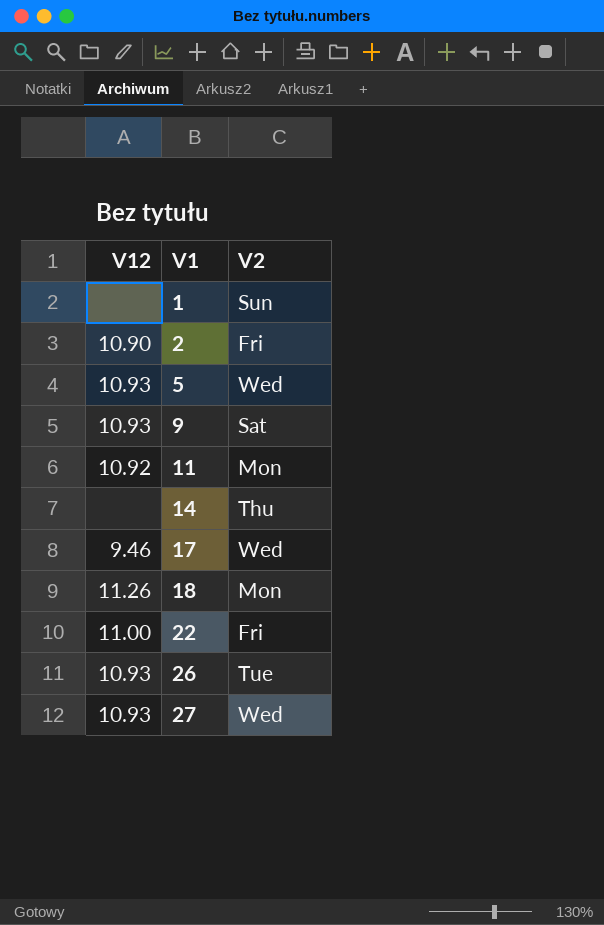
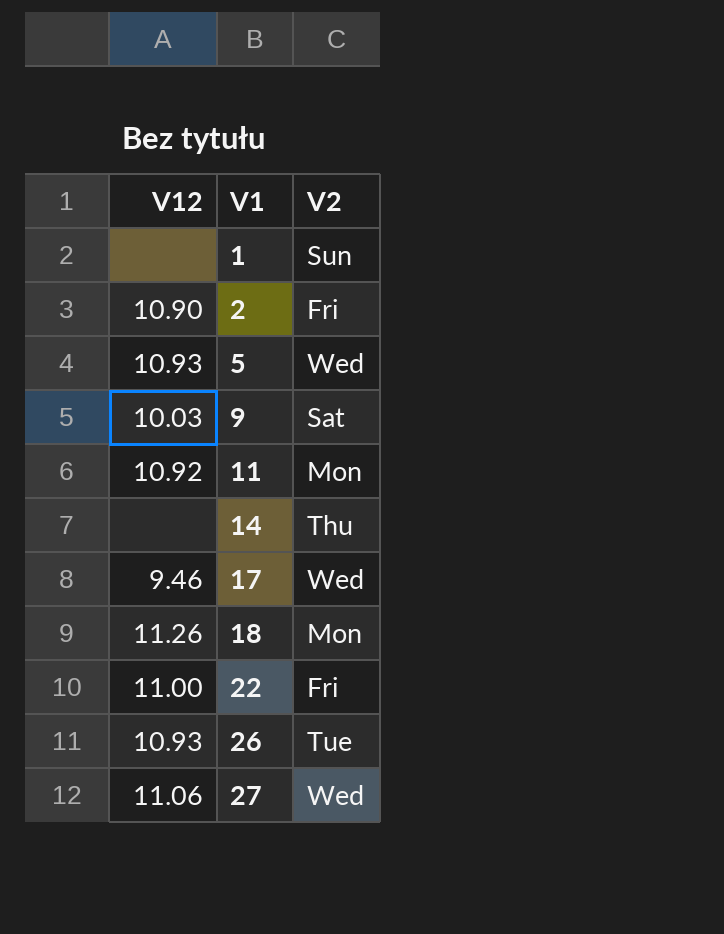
9 | V12: 10.93 -> 10.03
27 | V12: 10.93 -> 11.06

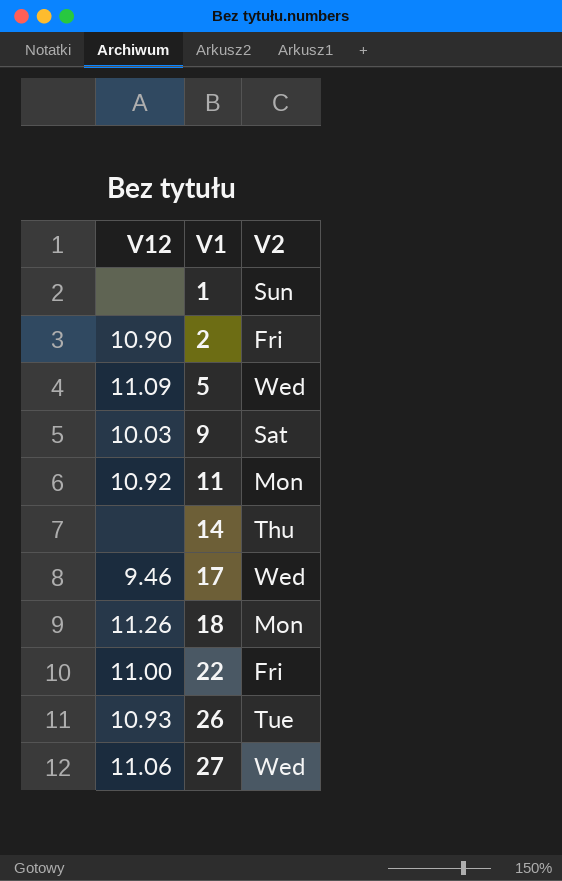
5 | V12: 10.93 -> 11.09

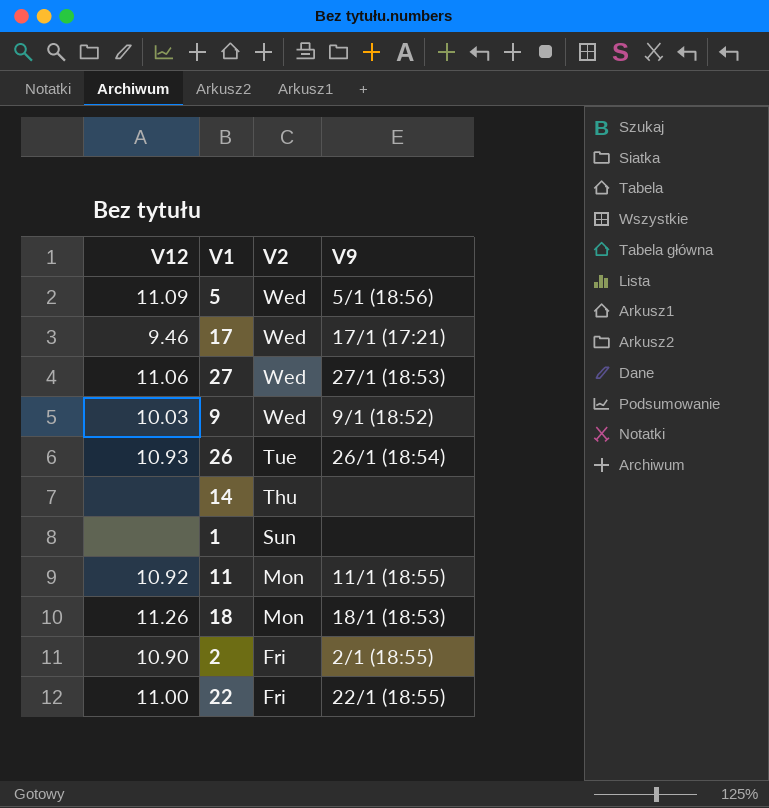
row order: V1 ascending -> V2 descending
column V9 | position: none -> 4
9 | V2: Sat -> Wed

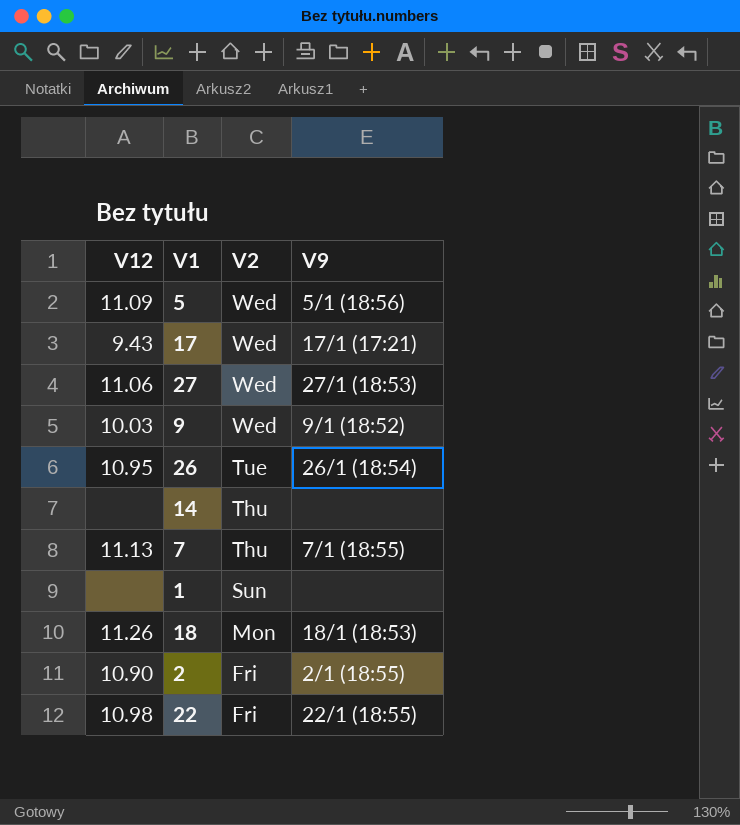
row 11: 10.92 | Mon | 11/1 (18:55) -> none
17 | V12: 9.46 -> 9.43
26 | V12: 10.93 -> 10.95
row 7: none -> 11.13 | Thu | 7/1 (18:55)
22 | V12: 11.00 -> 10.98

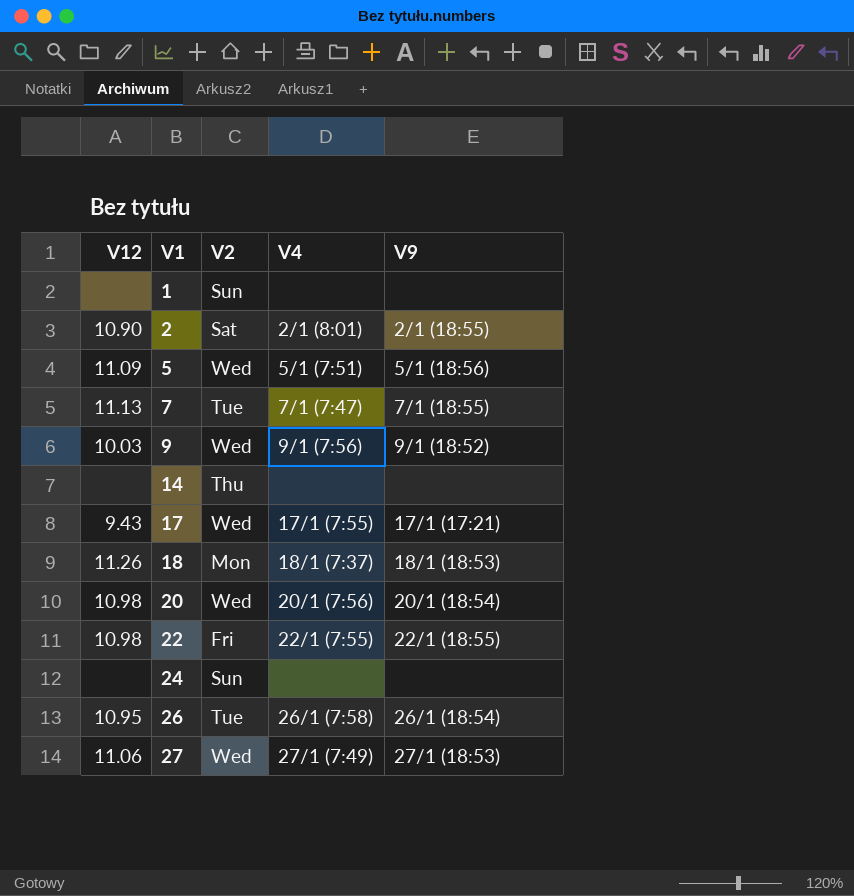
row order: V2 descending -> V1 ascending
column V4 | position: none -> 4
2 | V2: Fri -> Sat
7 | V2: Thu -> Tue
row 20: none -> 10.98 | Wed | 20/1 (7:56) | 20/1 (18:54)
row 24: none -> none | Sun | none | none

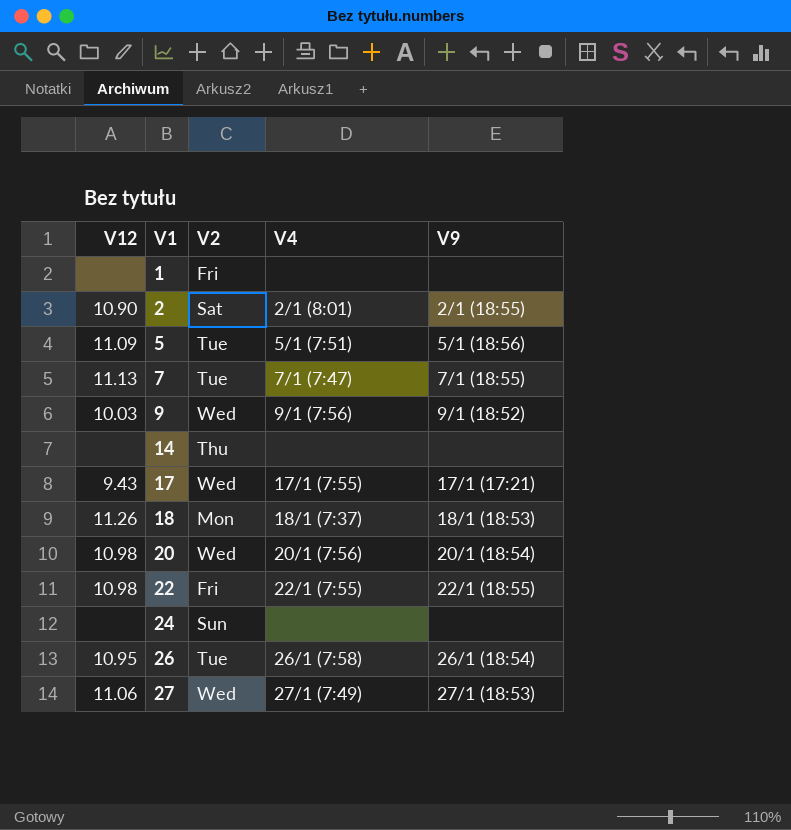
1 | V2: Sun -> Fri
5 | V2: Wed -> Tue

